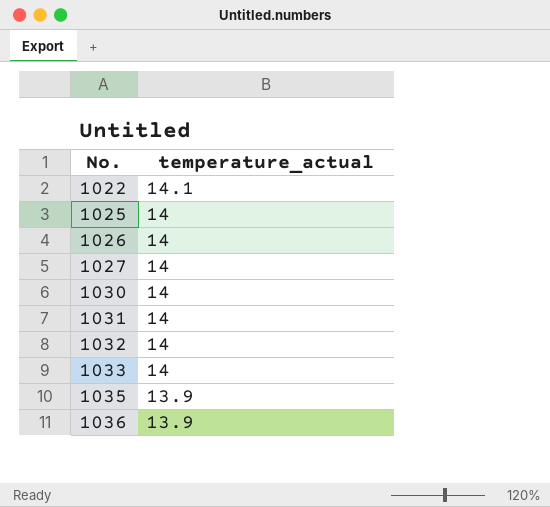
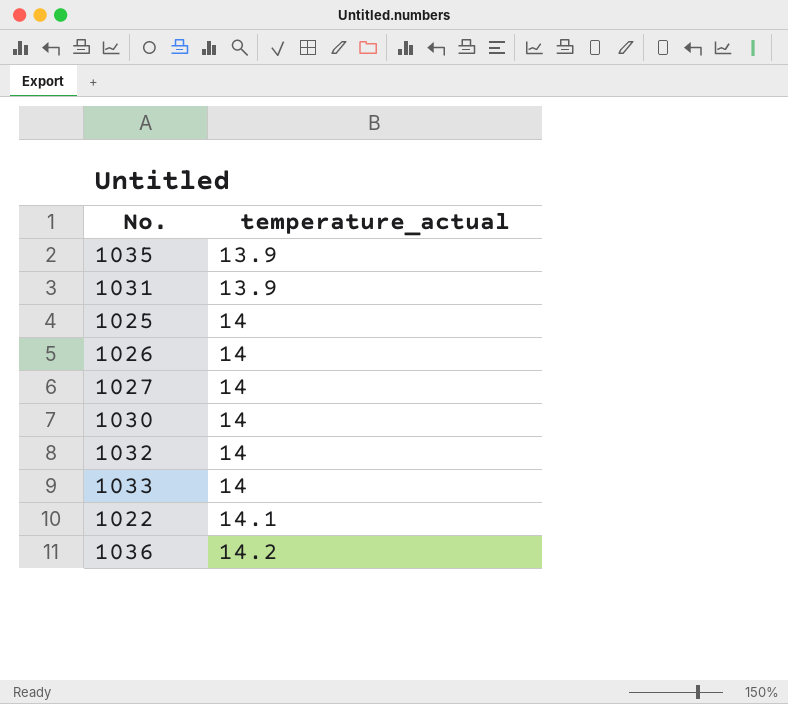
row order: No. ascending -> temperature_actual ascending
1031 | temperature_actual: 14 -> 13.9
1036 | temperature_actual: 13.9 -> 14.2

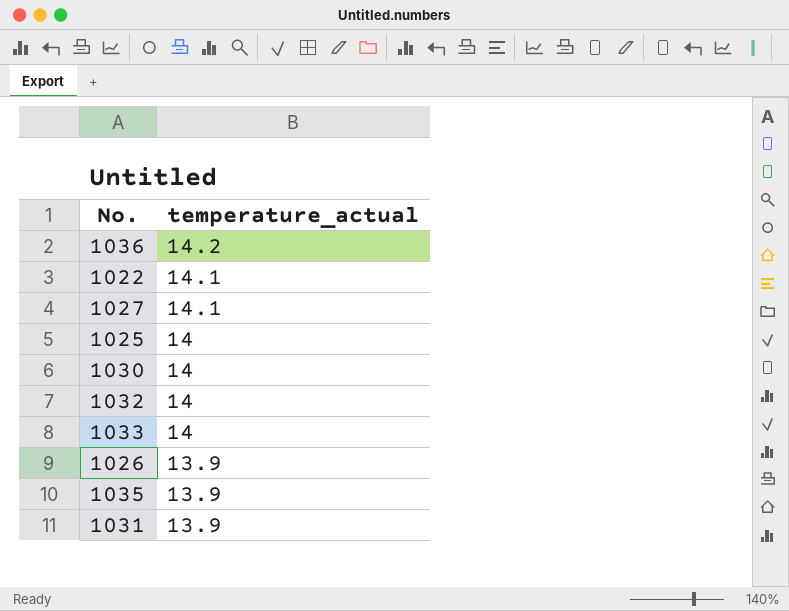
row order: temperature_actual ascending -> temperature_actual descending
1027 | temperature_actual: 14 -> 14.1
1026 | temperature_actual: 14 -> 13.9

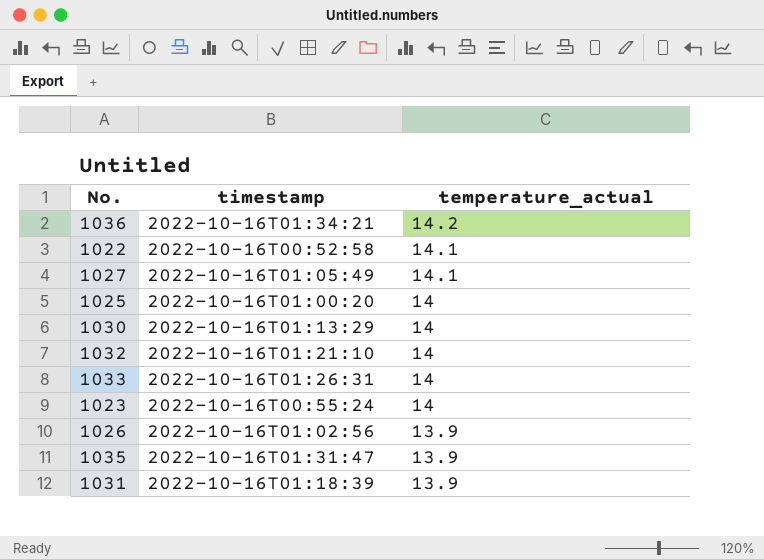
column timestamp | position: none -> 2
row 1023: none -> 2022-10-16T00:55:24 | 14

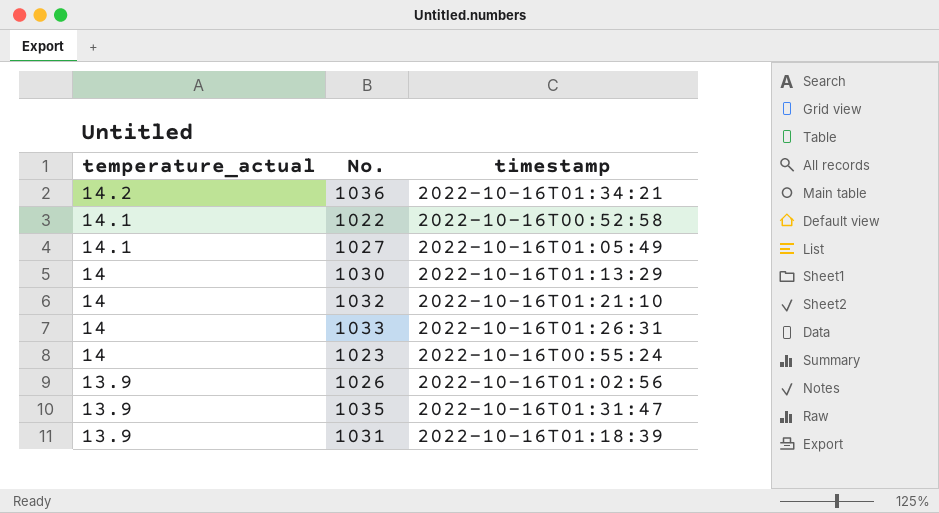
column temperature_actual | position: 3 -> 1
row 1025: 2022-10-16T01:00:20 | 14 -> none

